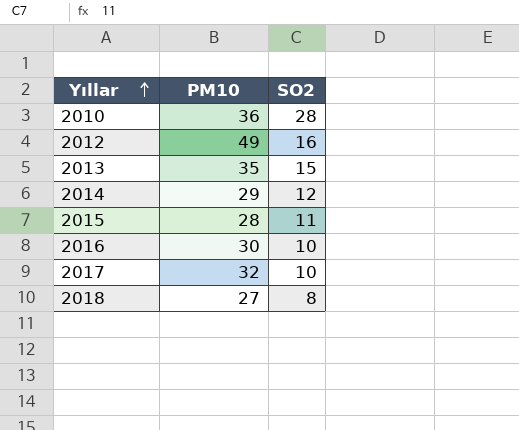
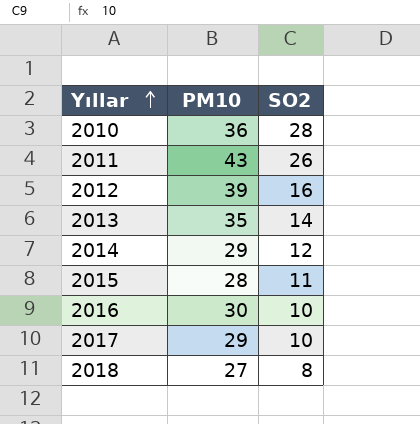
row 2011: none -> 43 | 26
2012 | PM10: 49 -> 39
2013 | SO2: 15 -> 14
2017 | PM10: 32 -> 29

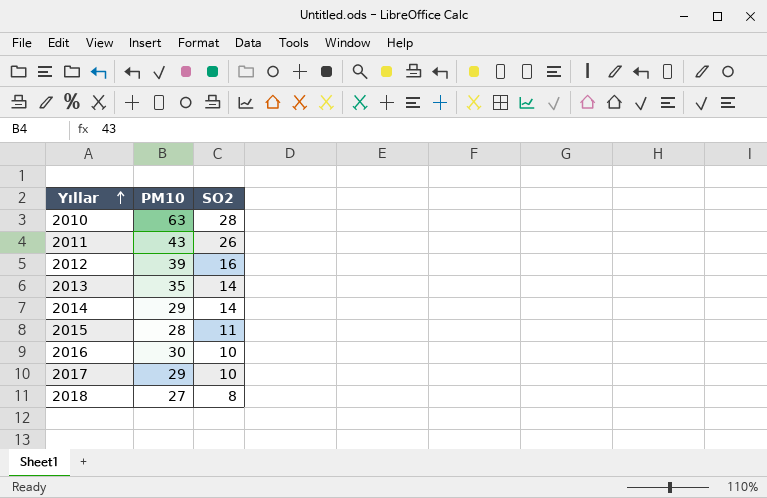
2010 | PM10: 36 -> 63
2014 | SO2: 12 -> 14

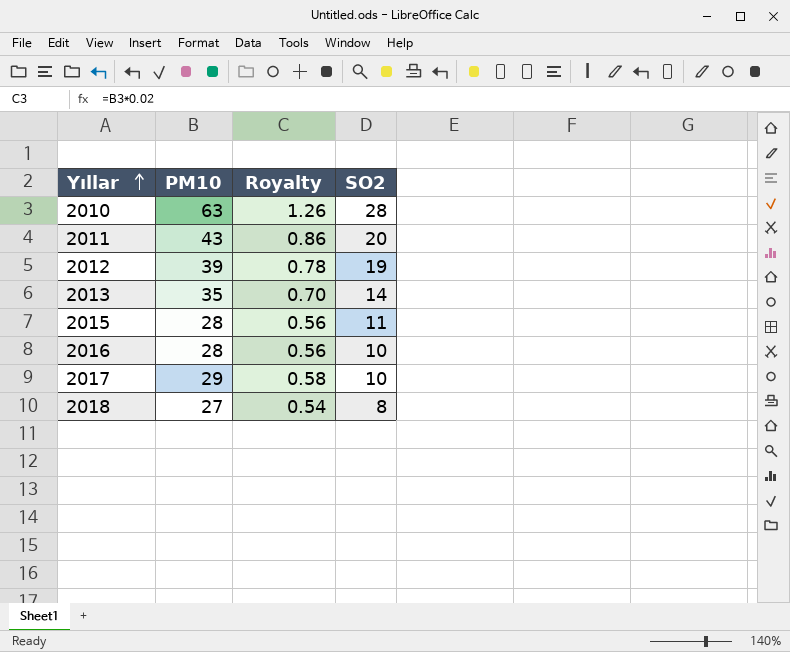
column Royalty | formula: none -> [PM10] * 0.02
row 2014: 29 | 14 -> none
2011 | SO2: 26 -> 20
2012 | SO2: 16 -> 19
2016 | PM10: 30 -> 28

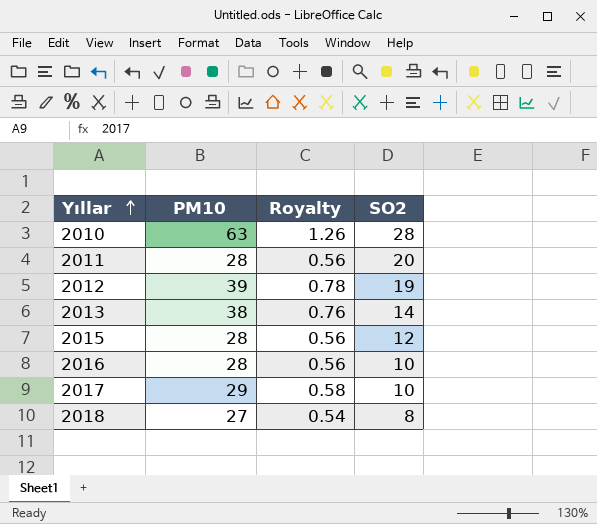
2011 | PM10: 43 -> 28
2011 | Royalty: 0.86 -> 0.56
2013 | PM10: 35 -> 38
2013 | Royalty: 0.70 -> 0.76
2015 | SO2: 11 -> 12

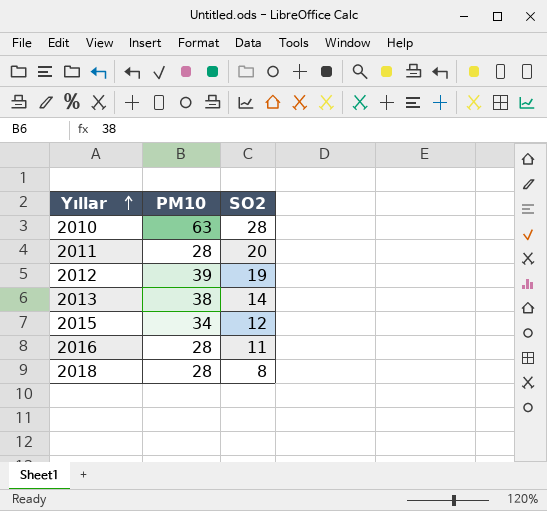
column Royalty | formula: [PM10] * 0.02 -> none
row 2017: 29 | 0.58 | 10 -> none
2015 | PM10: 28 -> 34
2016 | SO2: 10 -> 11
2018 | PM10: 27 -> 28

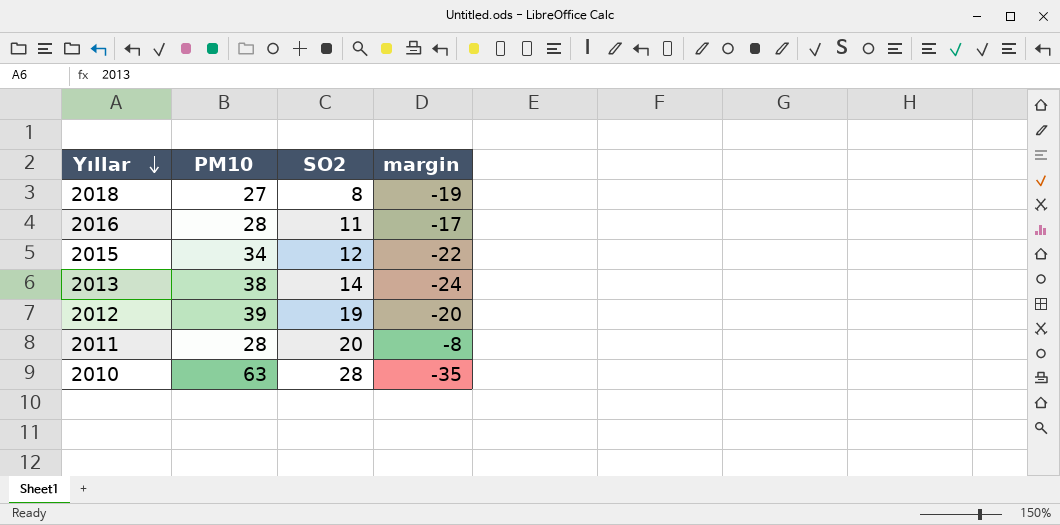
row order: Yıllar ascending -> Yıllar descending
column margin | formula: none -> [SO2] - [PM10]
2018 | PM10: 28 -> 27

